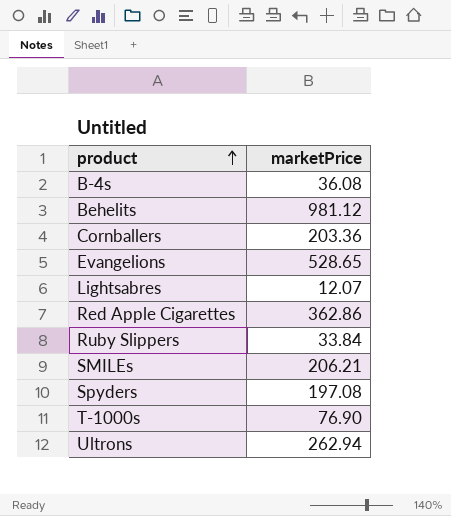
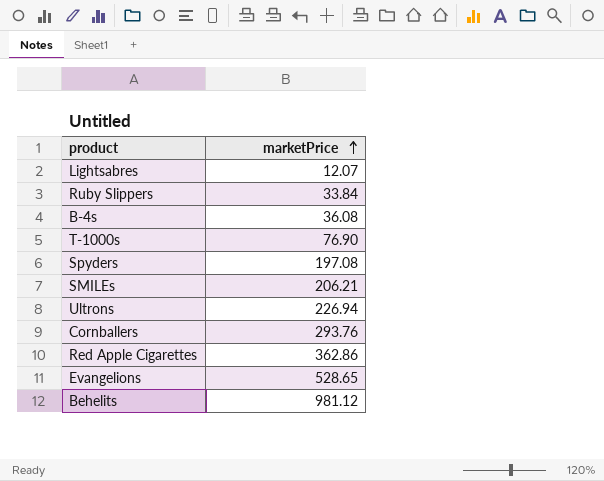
row order: product ascending -> marketPrice ascending
Ultrons | marketPrice: 262.94 -> 226.94
Cornballers | marketPrice: 203.36 -> 293.76

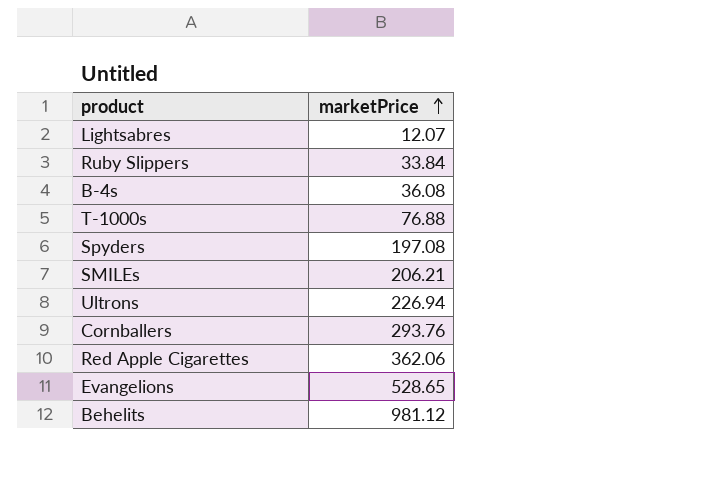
T-1000s | marketPrice: 76.90 -> 76.88
Red Apple Cigarettes | marketPrice: 362.86 -> 362.06

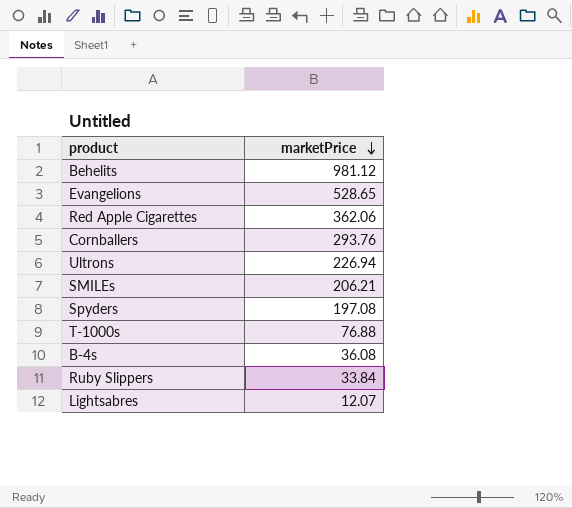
row order: marketPrice ascending -> marketPrice descending

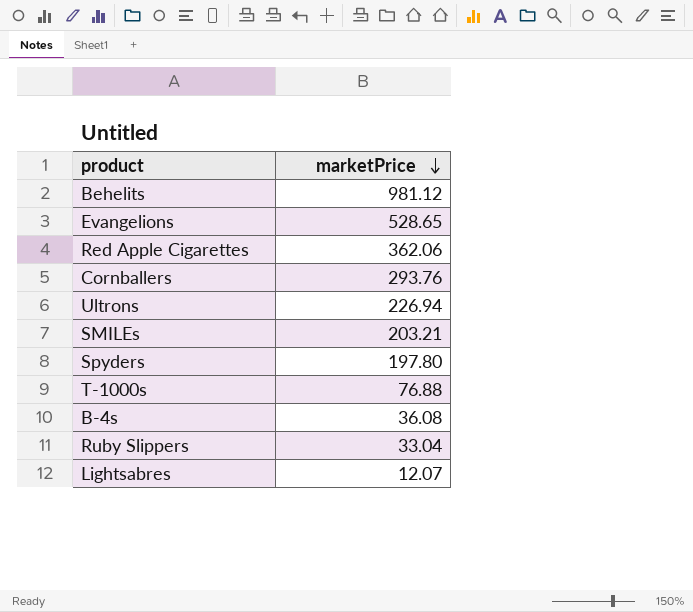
SMILEs | marketPrice: 206.21 -> 203.21
Spyders | marketPrice: 197.08 -> 197.80
Ruby Slippers | marketPrice: 33.84 -> 33.04

